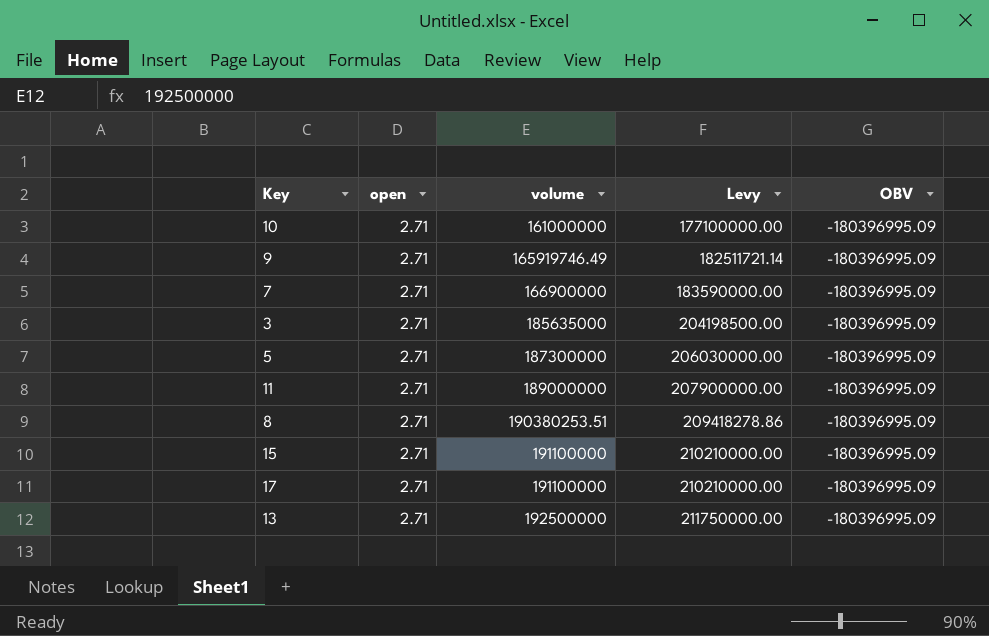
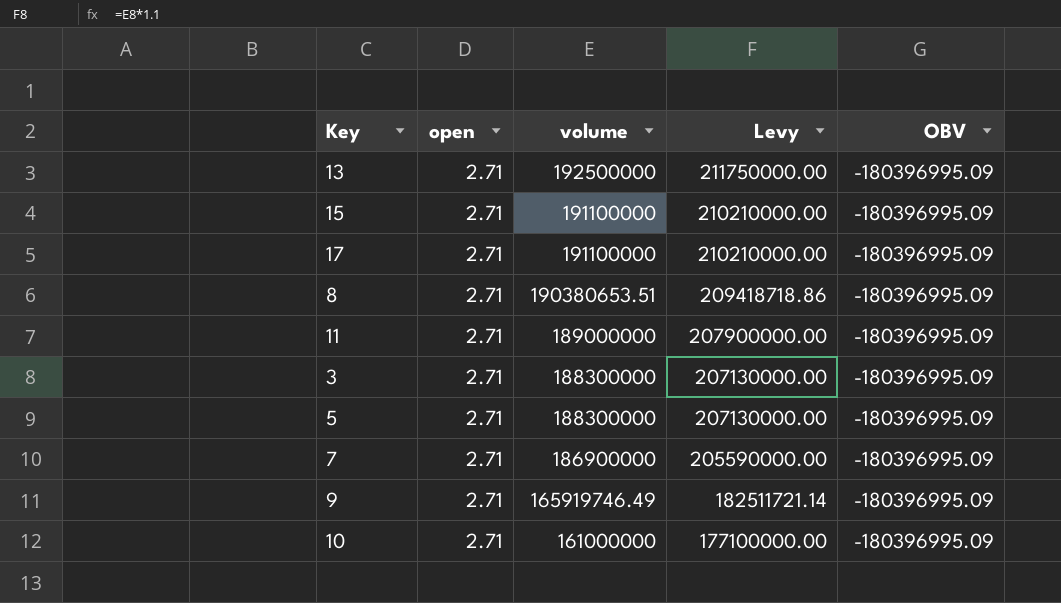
row order: volume ascending -> volume descending
8 | volume: 190380253.51 -> 190380653.51
8 | Levy: 209418278.86 -> 209418718.86
3 | volume: 185635000 -> 188300000
3 | Levy: 204198500.00 -> 207130000.00
5 | volume: 187300000 -> 188300000
5 | Levy: 206030000.00 -> 207130000.00
7 | volume: 166900000 -> 186900000
7 | Levy: 183590000.00 -> 205590000.00

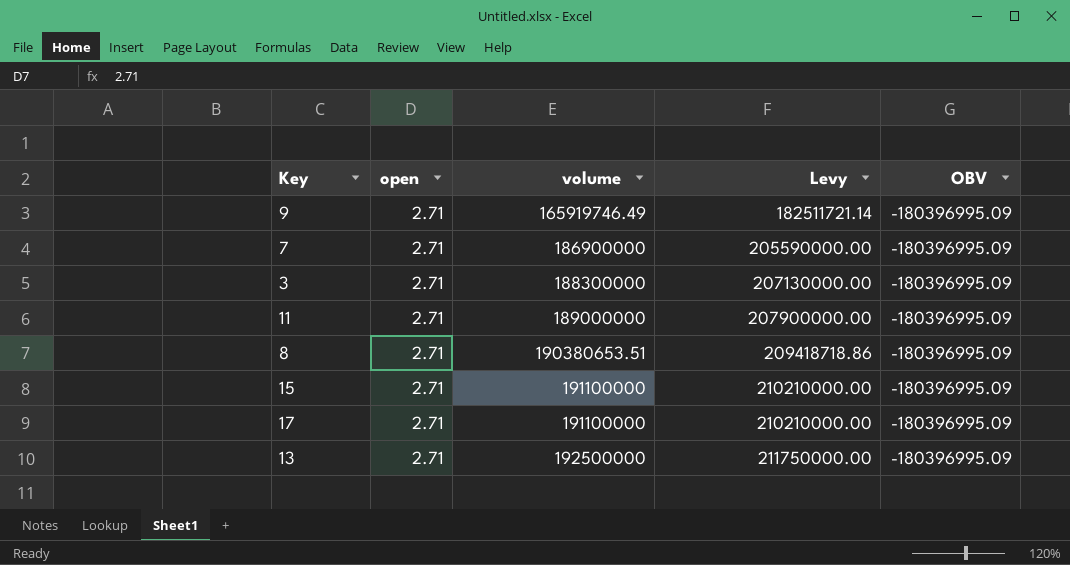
row order: volume descending -> volume ascending
row 5: 2.71 | 188300000 | 207130000.00 | -180396995.09 -> none
row 10: 2.71 | 161000000 | 177100000.00 | -180396995.09 -> none

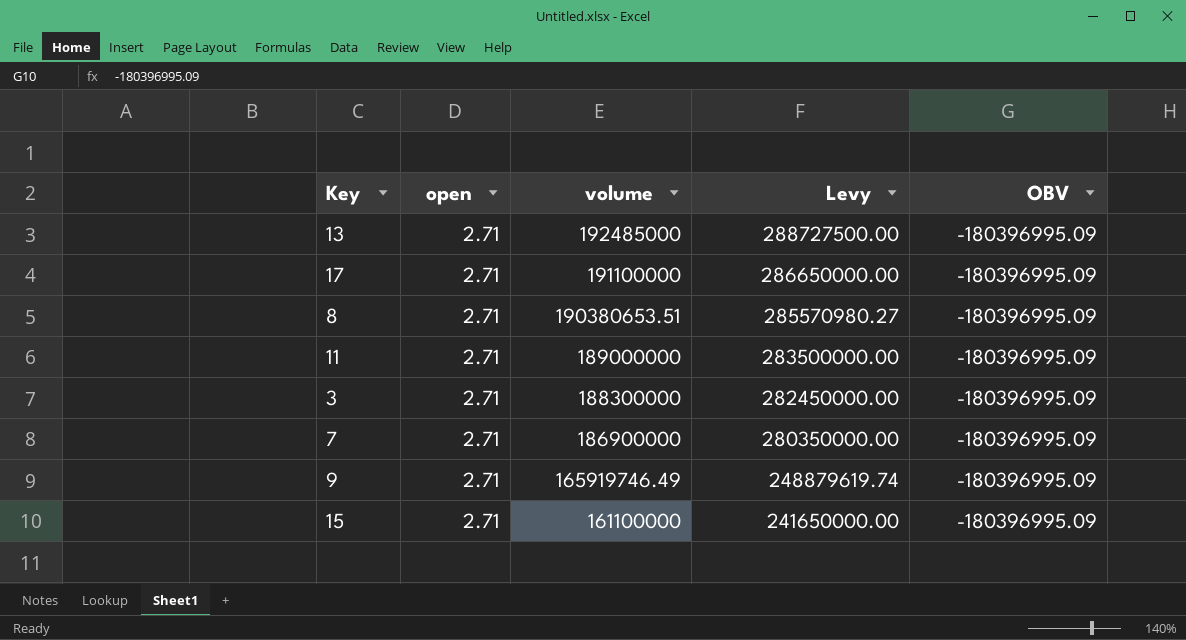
row order: volume ascending -> volume descending
column Levy | formula: [volume] * 1.1 -> [volume] * 1.5
13 | volume: 192500000 -> 192485000
15 | volume: 191100000 -> 161100000

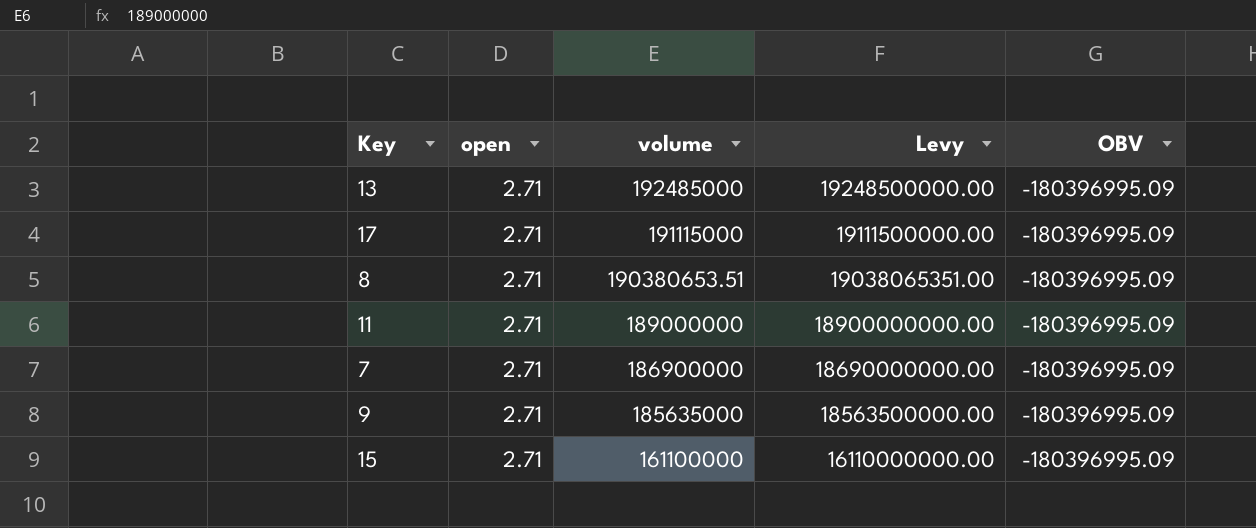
column Levy | formula: [volume] * 1.5 -> [volume] * 100
row 3: 2.71 | 188300000 | 282450000.00 | -180396995.09 -> none
17 | volume: 191100000 -> 191115000
9 | volume: 165919746.49 -> 185635000

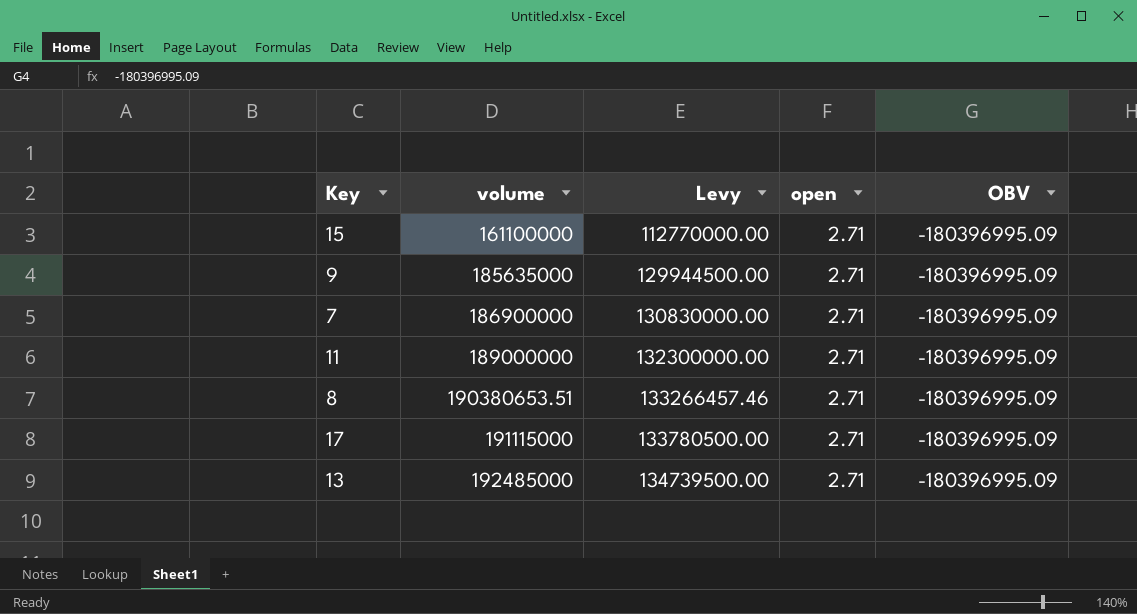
row order: volume descending -> volume ascending
column Levy | formula: [volume] * 100 -> [volume] * 0.7
column open | position: 2 -> 4

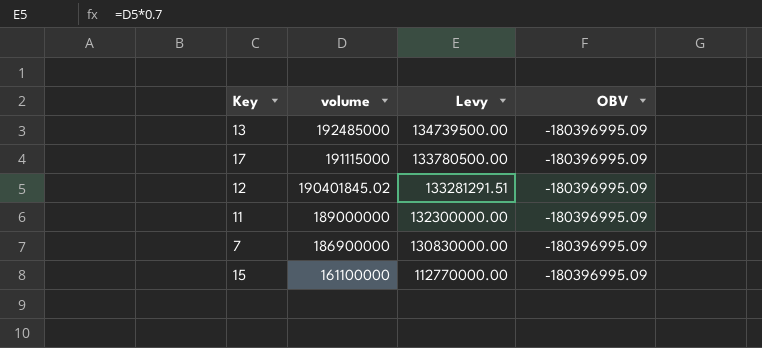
row order: volume ascending -> volume descending
column open | position: 4 -> none
row 9: 185635000 | 129944500.00 | 2.71 | -180396995.09 -> none
row 8: 190380653.51 | 133266457.46 | 2.71 | -180396995.09 -> none
row 12: none -> 190401845.02 | 133281291.51 | -180396995.09

